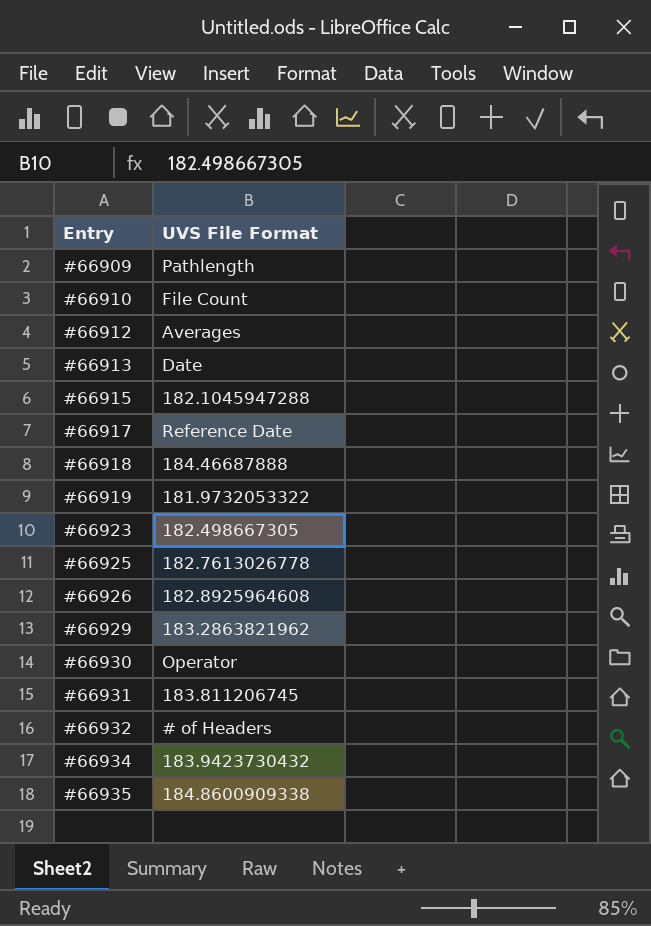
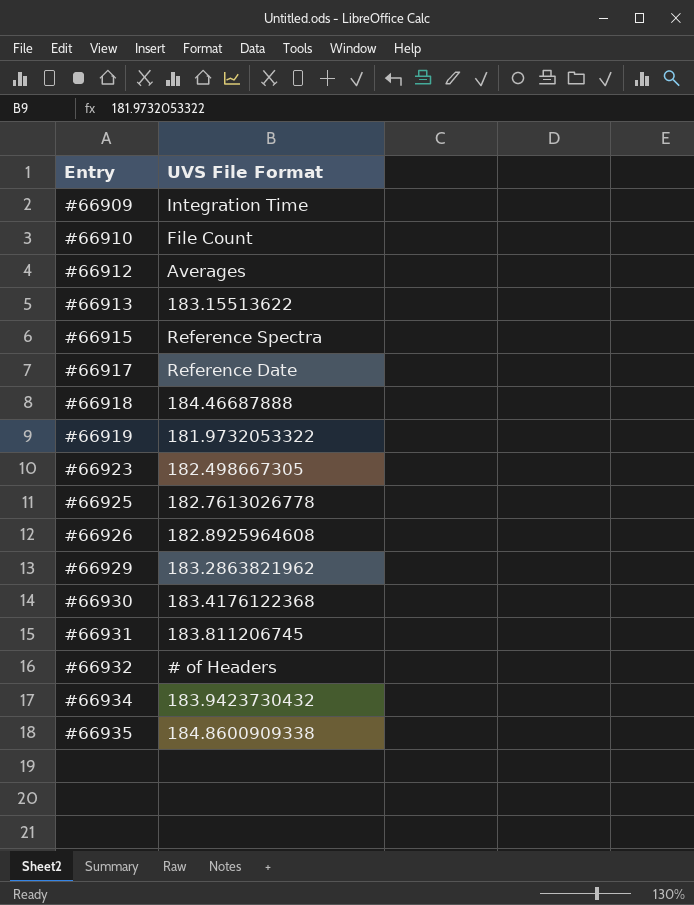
#66909 | UVS File Format: Pathlength -> Integration Time
#66913 | UVS File Format: Date -> 183.15513622
#66915 | UVS File Format: 182.1045947288 -> Reference Spectra
#66930 | UVS File Format: Operator -> 183.4176122368

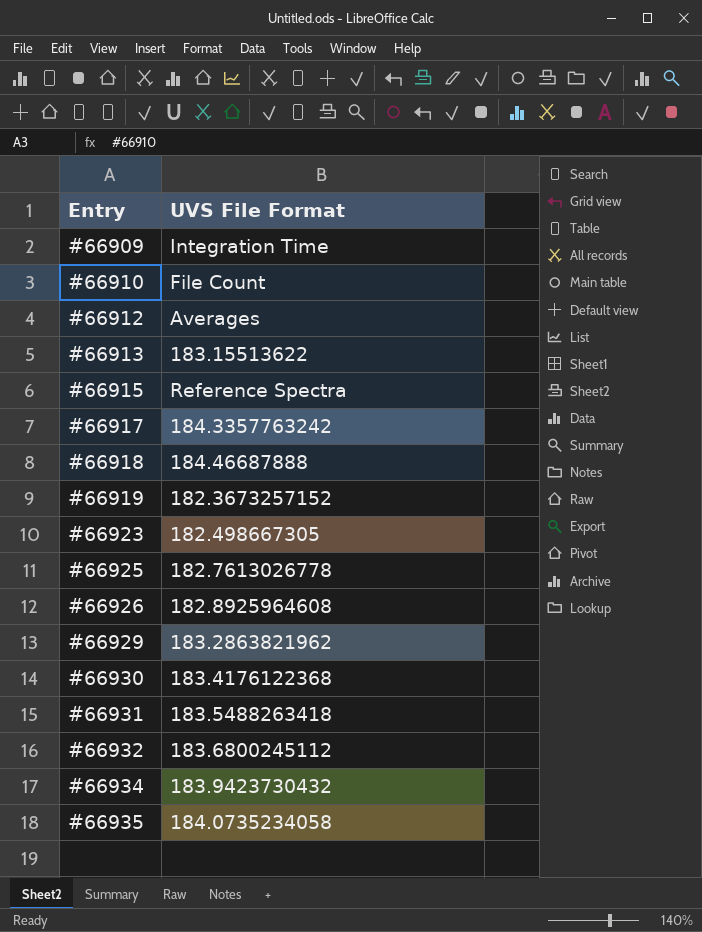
#66917 | UVS File Format: Reference Date -> 184.3357763242
#66919 | UVS File Format: 181.9732053322 -> 182.3673257152
#66931 | UVS File Format: 183.811206745 -> 183.5488263418
#66932 | UVS File Format: # of Headers -> 183.6800245112
#66935 | UVS File Format: 184.8600909338 -> 184.0735234058

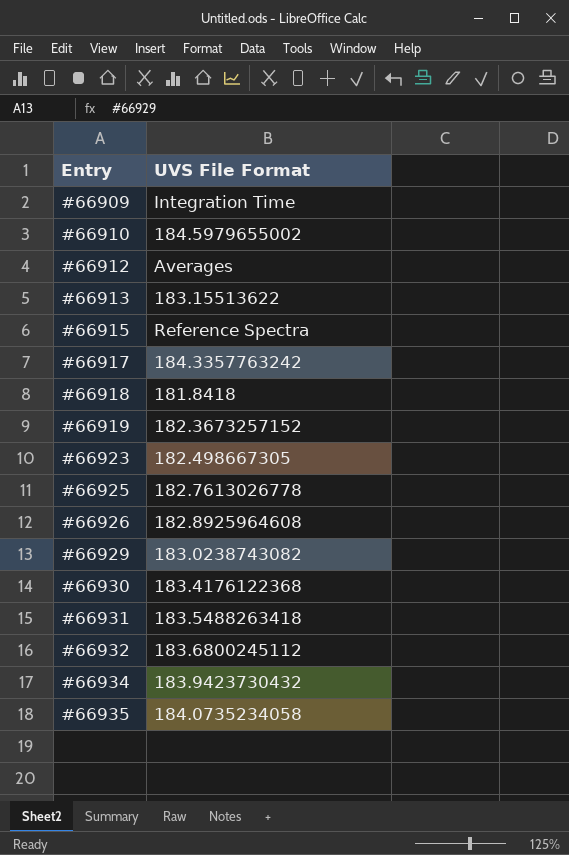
#66910 | UVS File Format: File Count -> 184.5979655002
#66918 | UVS File Format: 184.46687888 -> 181.8418
#66929 | UVS File Format: 183.2863821962 -> 183.0238743082

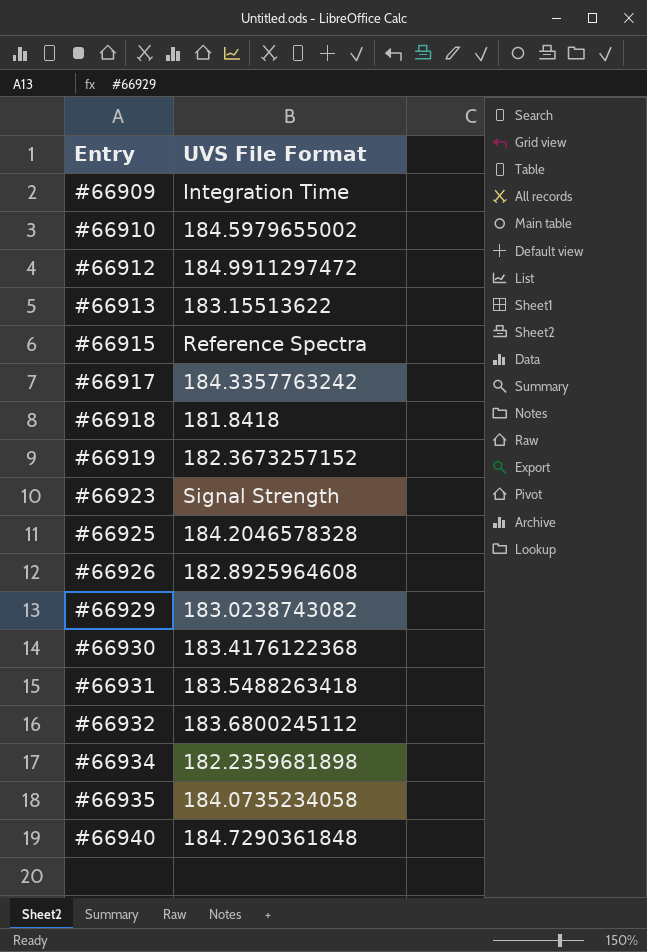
#66912 | UVS File Format: Averages -> 184.9911297472
#66923 | UVS File Format: 182.498667305 -> Signal Strength
#66925 | UVS File Format: 182.7613026778 -> 184.2046578328
#66934 | UVS File Format: 183.9423730432 -> 182.2359681898
row #66940: none -> 184.7290361848

